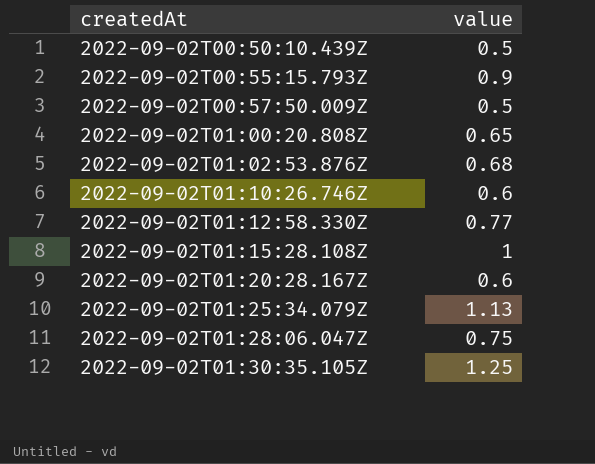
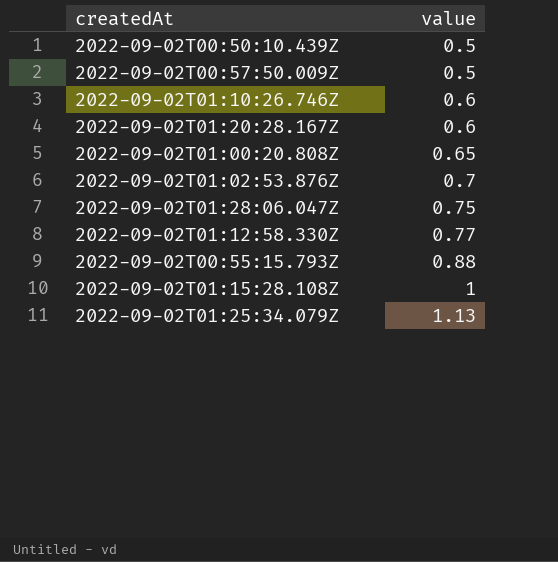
row order: createdAt ascending -> value ascending
row 2022-09-02T01:30:35.105Z: 1.25 -> none
2022-09-02T01:02:53.876Z | value: 0.68 -> 0.7
2022-09-02T00:55:15.793Z | value: 0.9 -> 0.88

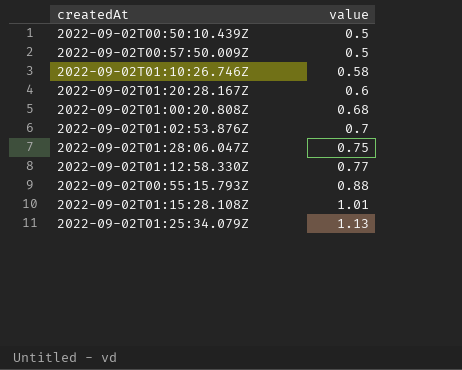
2022-09-02T01:10:26.746Z | value: 0.6 -> 0.58
2022-09-02T01:00:20.808Z | value: 0.65 -> 0.68
2022-09-02T01:15:28.108Z | value: 1 -> 1.01

